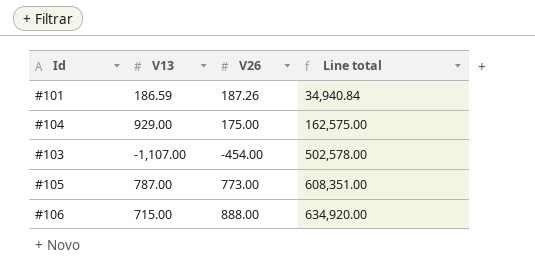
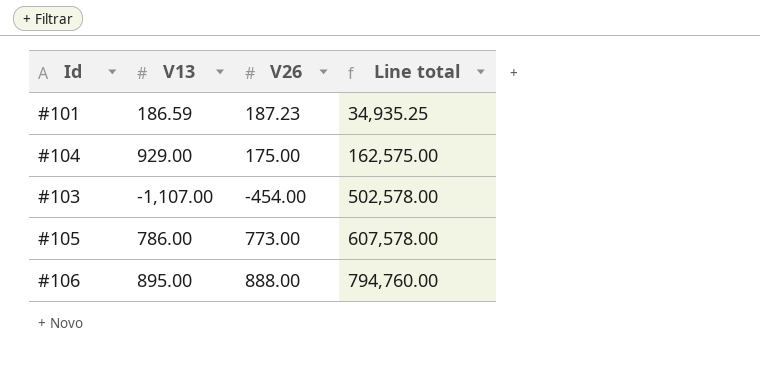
#101 | V26: 187.26 -> 187.23
#101 | Line total: 34,940.84 -> 34,935.25
#105 | V13: 787.00 -> 786.00
#105 | Line total: 608,351.00 -> 607,578.00
#106 | V13: 715.00 -> 895.00
#106 | Line total: 634,920.00 -> 794,760.00

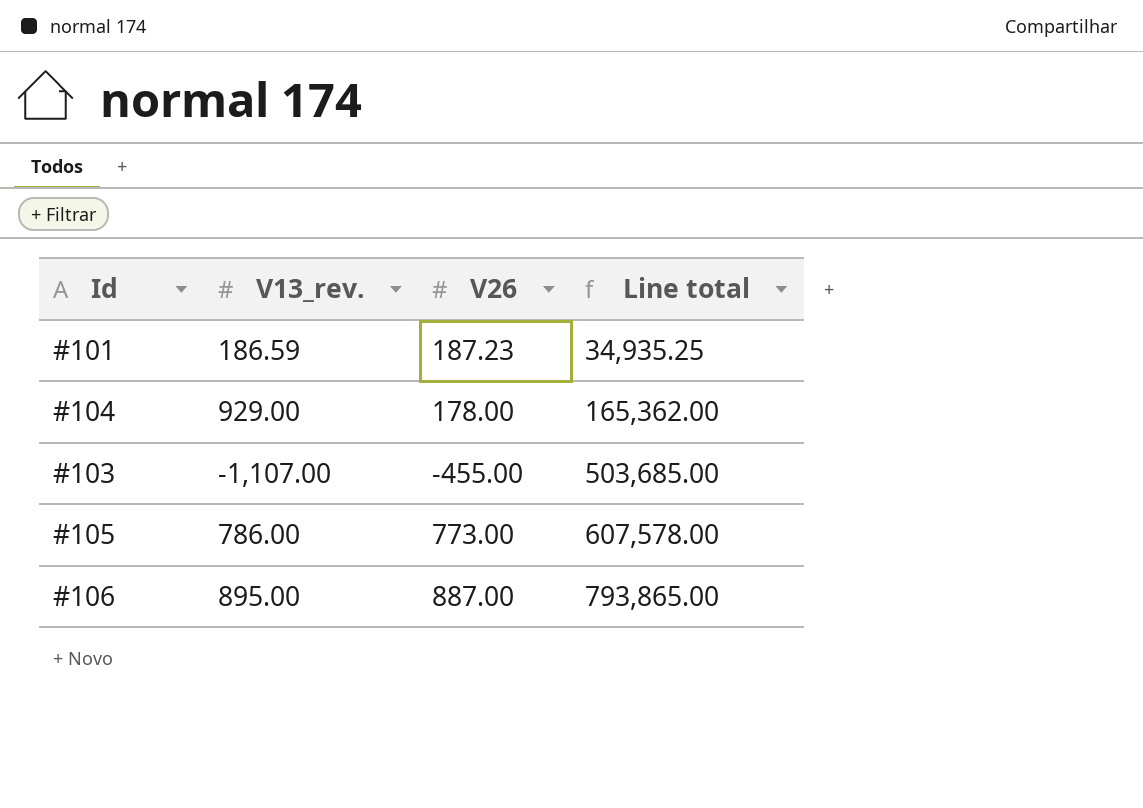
column name: V13 -> V13_rev.
#104 | V26: 175.00 -> 178.00
#104 | Line total: 162,575.00 -> 165,362.00
#103 | V26: -454.00 -> -455.00
#103 | Line total: 502,578.00 -> 503,685.00
#106 | V26: 888.00 -> 887.00
#106 | Line total: 794,760.00 -> 793,865.00

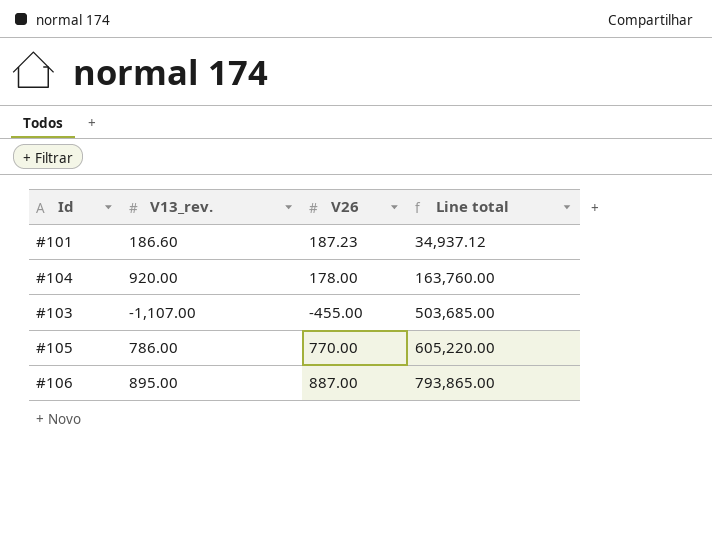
#101 | V13_rev.: 186.59 -> 186.60
#101 | Line total: 34,935.25 -> 34,937.12
#104 | V13_rev.: 929.00 -> 920.00
#104 | Line total: 165,362.00 -> 163,760.00
#105 | V26: 773.00 -> 770.00
#105 | Line total: 607,578.00 -> 605,220.00

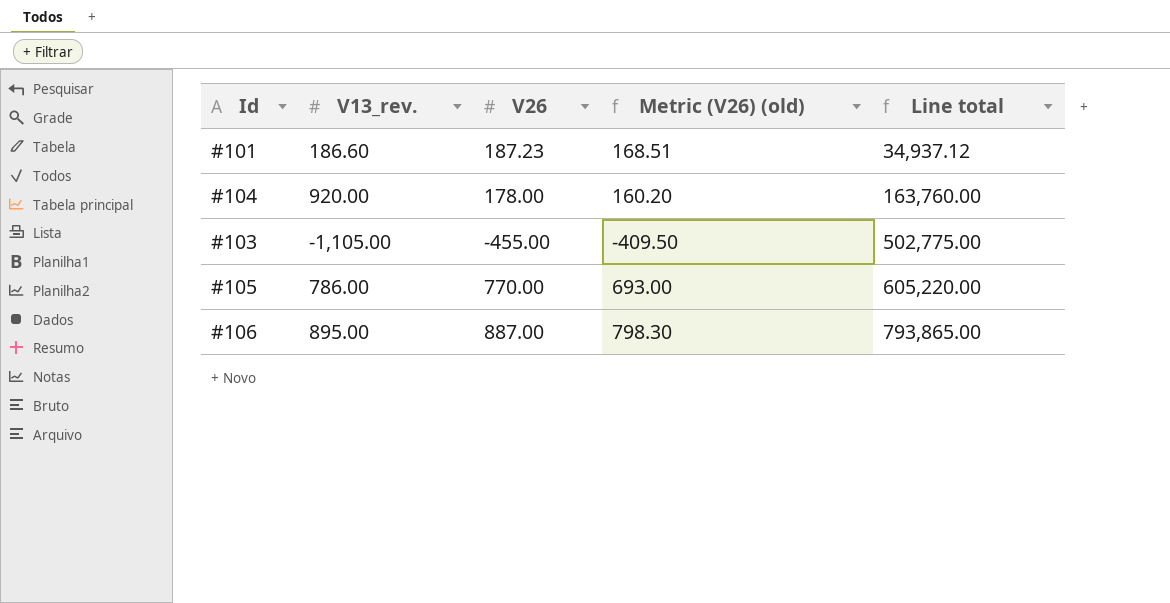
column Metric (V26) (old) | formula: none -> [V26] * 0.9
#103 | V13_rev.: -1,107.00 -> -1,105.00
#103 | Line total: 503,685.00 -> 502,775.00

